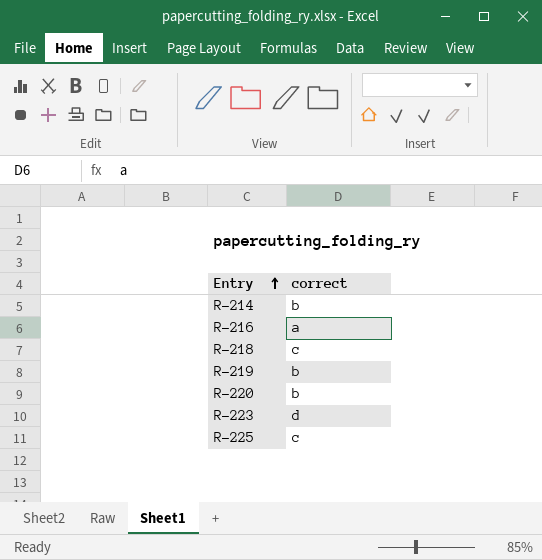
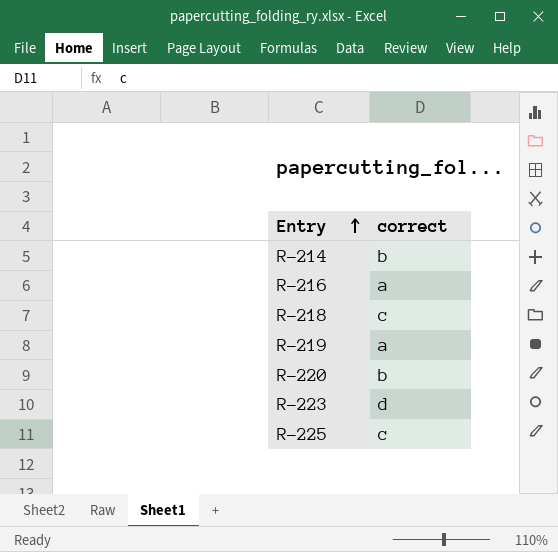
R-219 | correct: b -> a

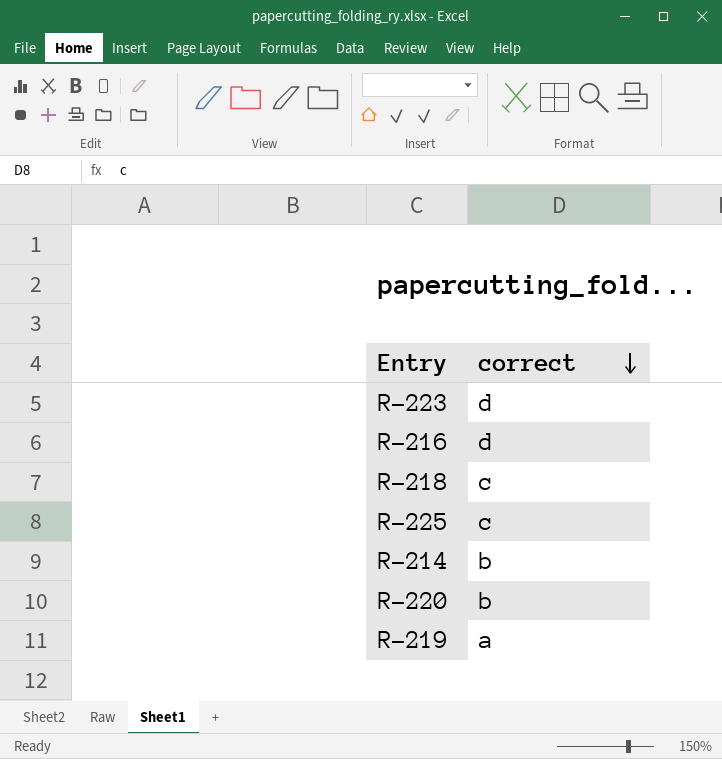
row order: Entry ascending -> correct descending
R-216 | correct: a -> d

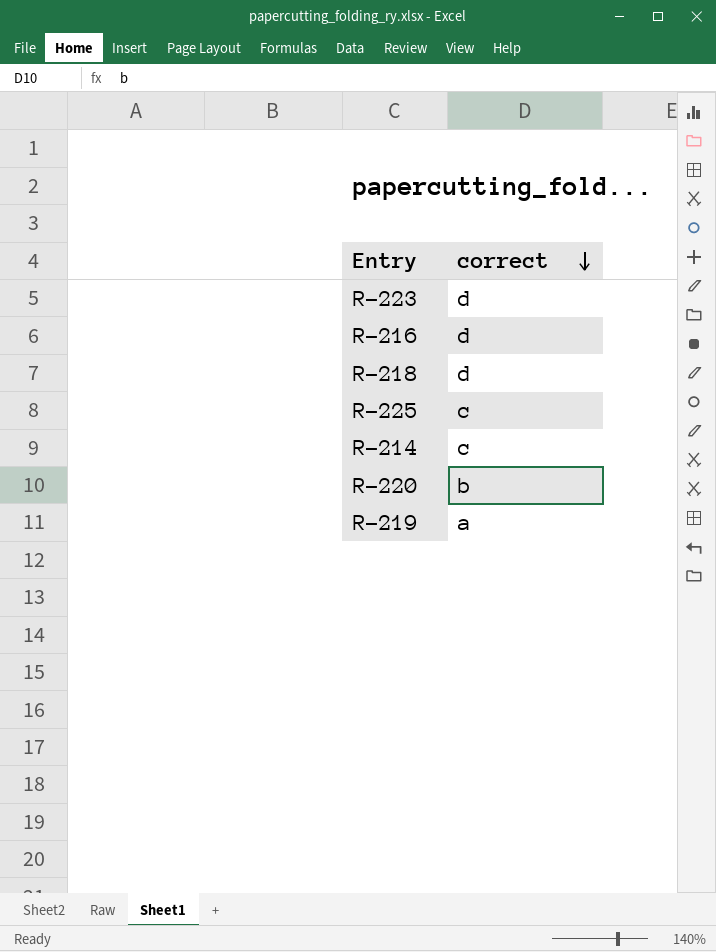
R-218 | correct: c -> d
R-214 | correct: b -> c

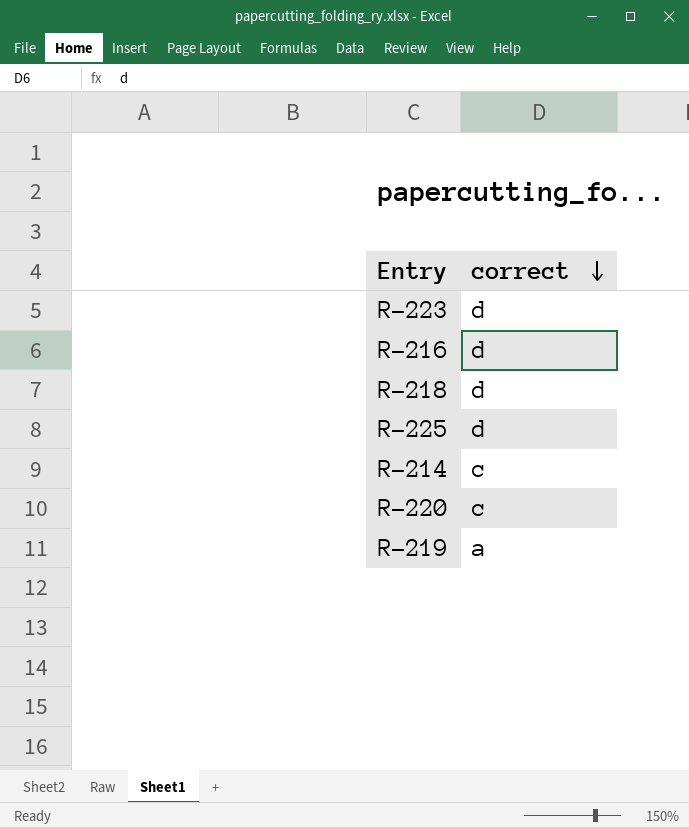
R-225 | correct: c -> d
R-220 | correct: b -> c

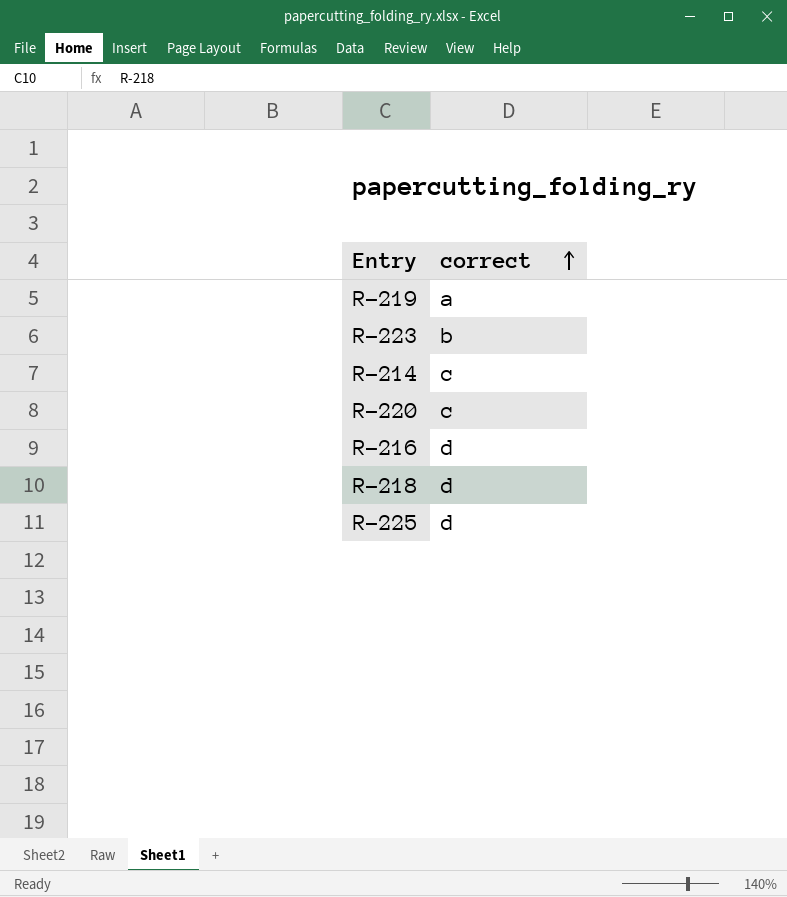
row order: correct descending -> correct ascending
R-223 | correct: d -> b

